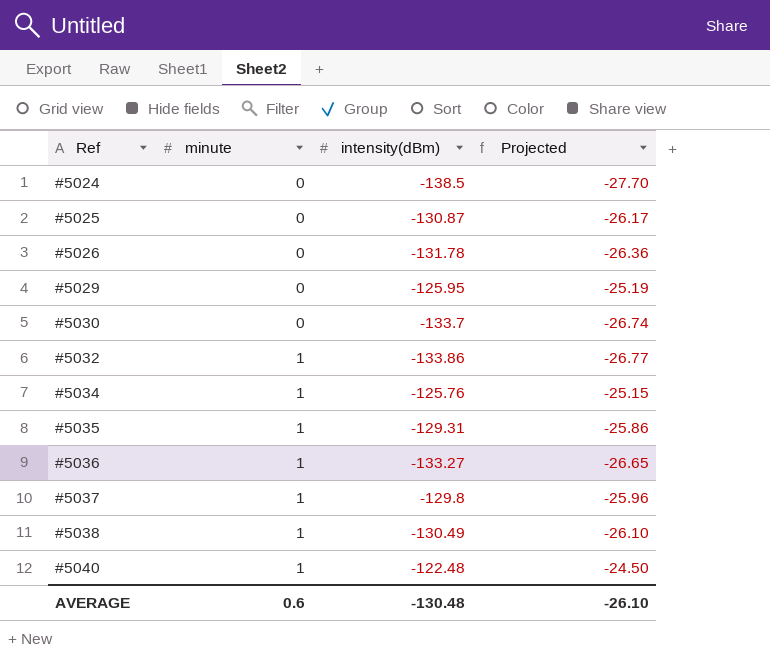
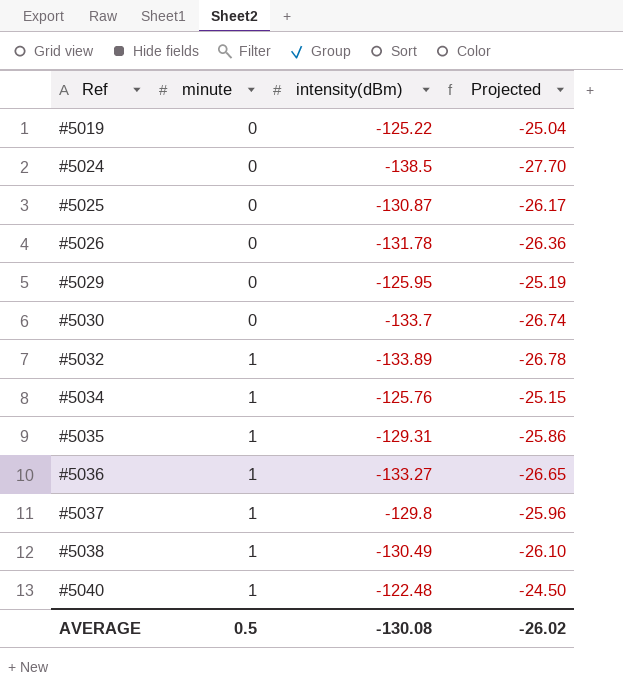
row #5019: none -> 0 | -125.22 | -25.04
#5032 | intensity(dBm): -133.86 -> -133.89
#5032 | Projected: -26.77 -> -26.78
AVERAGE | minute: 0.6 -> 0.5
AVERAGE | intensity(dBm): -130.48 -> -130.08
AVERAGE | Projected: -26.10 -> -26.02

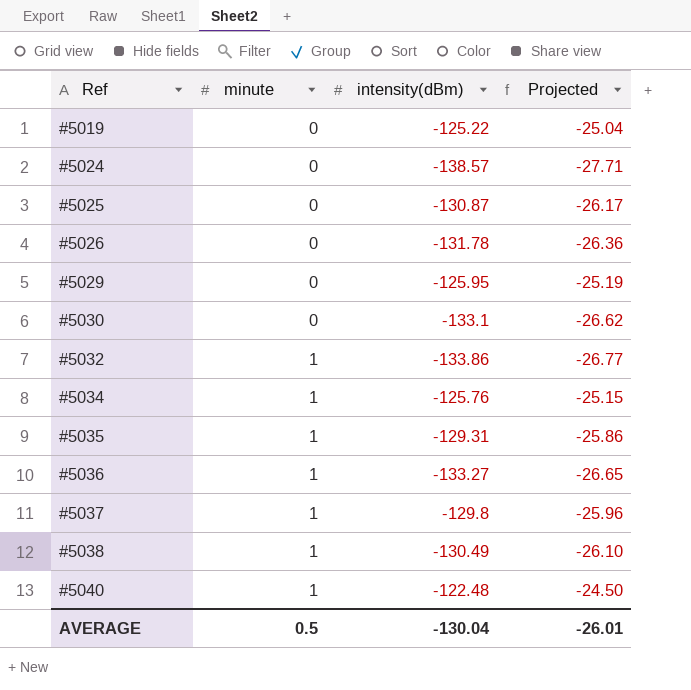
#5024 | intensity(dBm): -138.5 -> -138.57
#5024 | Projected: -27.70 -> -27.71
#5030 | intensity(dBm): -133.7 -> -133.1
#5030 | Projected: -26.74 -> -26.62
#5032 | intensity(dBm): -133.89 -> -133.86
#5032 | Projected: -26.78 -> -26.77
AVERAGE | intensity(dBm): -130.08 -> -130.04
AVERAGE | Projected: -26.02 -> -26.01

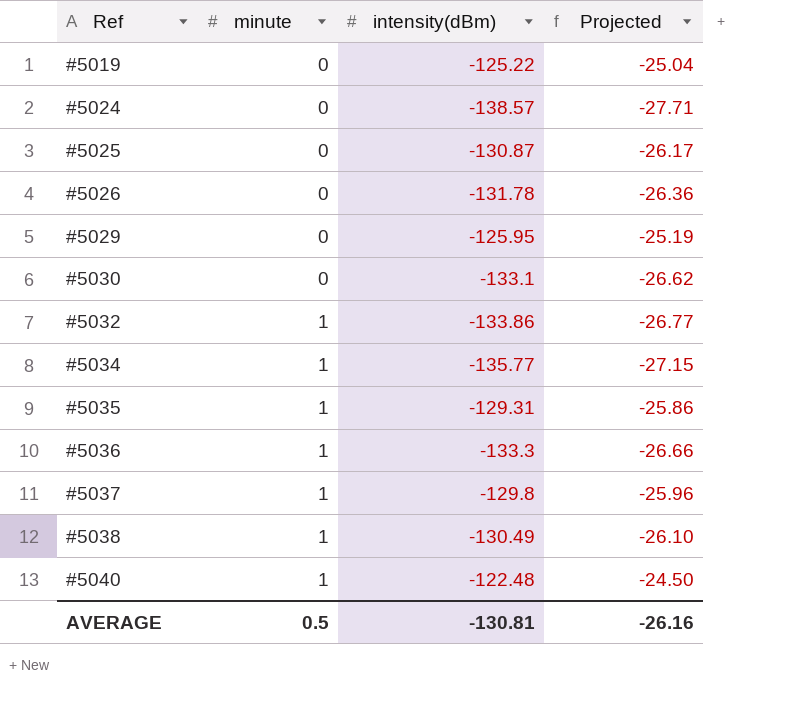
#5034 | intensity(dBm): -125.76 -> -135.77
#5034 | Projected: -25.15 -> -27.15
#5036 | intensity(dBm): -133.27 -> -133.3
#5036 | Projected: -26.65 -> -26.66
AVERAGE | intensity(dBm): -130.04 -> -130.81
AVERAGE | Projected: -26.01 -> -26.16

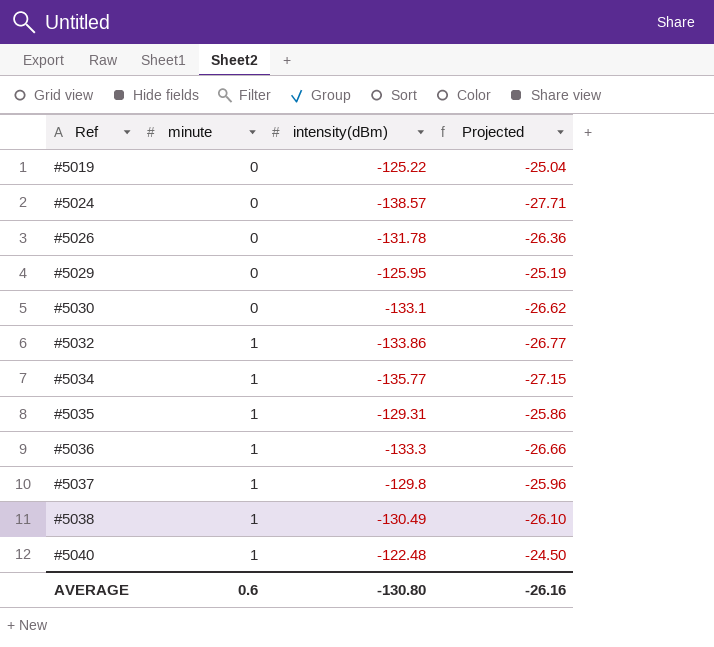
row #5025: 0 | -130.87 | -26.17 -> none
AVERAGE | minute: 0.5 -> 0.6
AVERAGE | intensity(dBm): -130.81 -> -130.80

